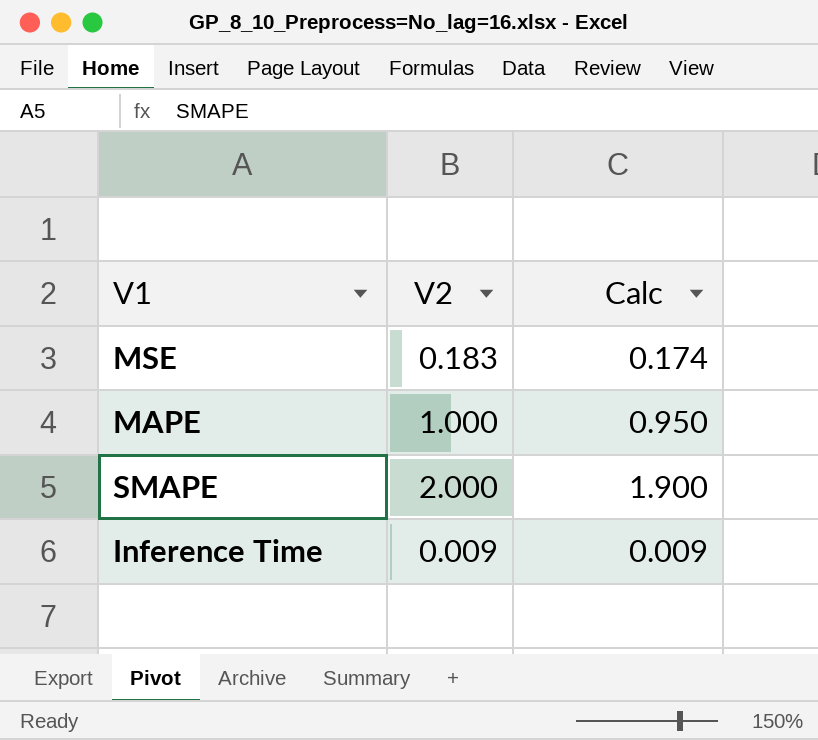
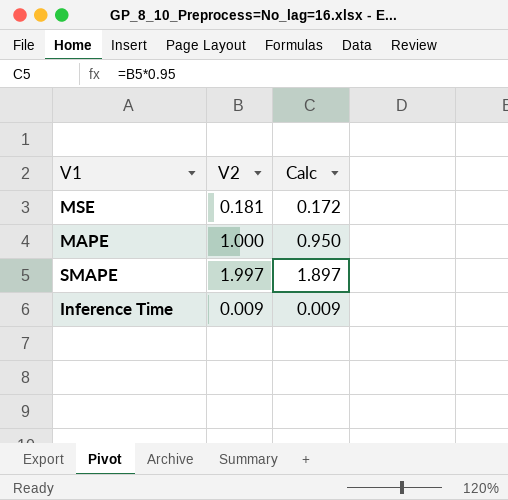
MSE | V2: 0.183 -> 0.181
MSE | Calc: 0.174 -> 0.172
SMAPE | V2: 2.000 -> 1.997
SMAPE | Calc: 1.900 -> 1.897

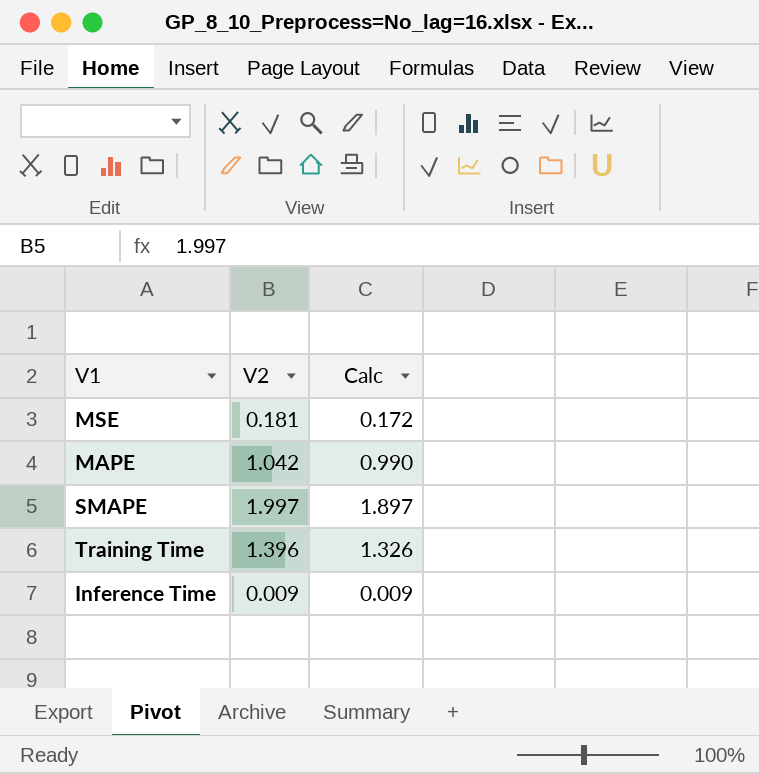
MAPE | V2: 1.000 -> 1.042
MAPE | Calc: 0.950 -> 0.990
row Training Time: none -> 1.396 | 1.326

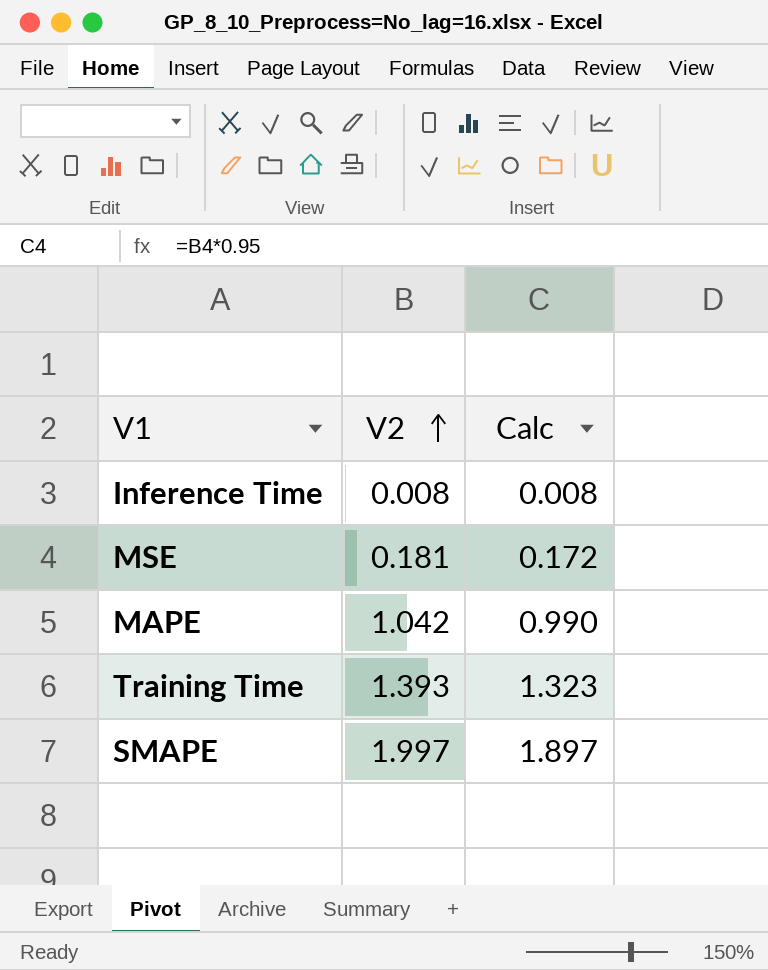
row order: none -> V2 ascending
Inference Time | V2: 0.009 -> 0.008
Inference Time | Calc: 0.009 -> 0.008
Training Time | V2: 1.396 -> 1.393
Training Time | Calc: 1.326 -> 1.323

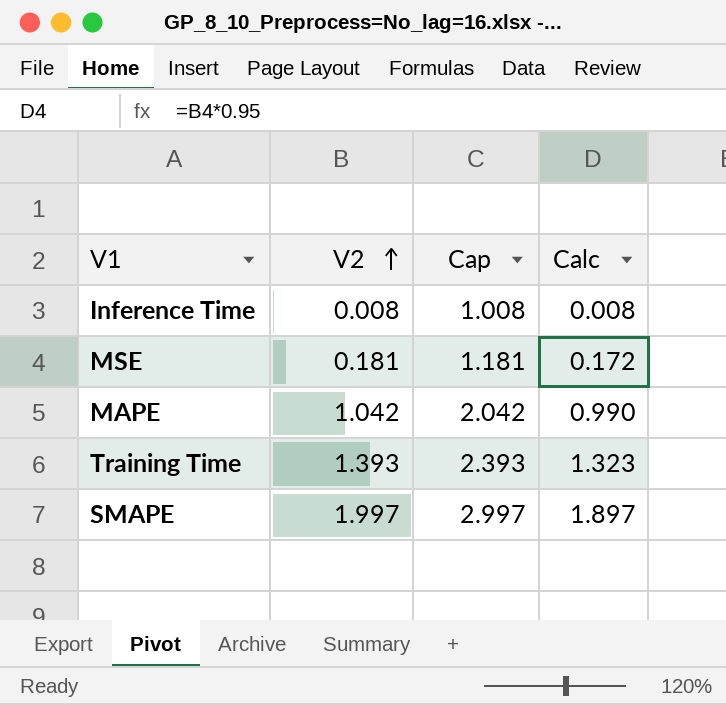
column Cap | formula: none -> [V2] + 1

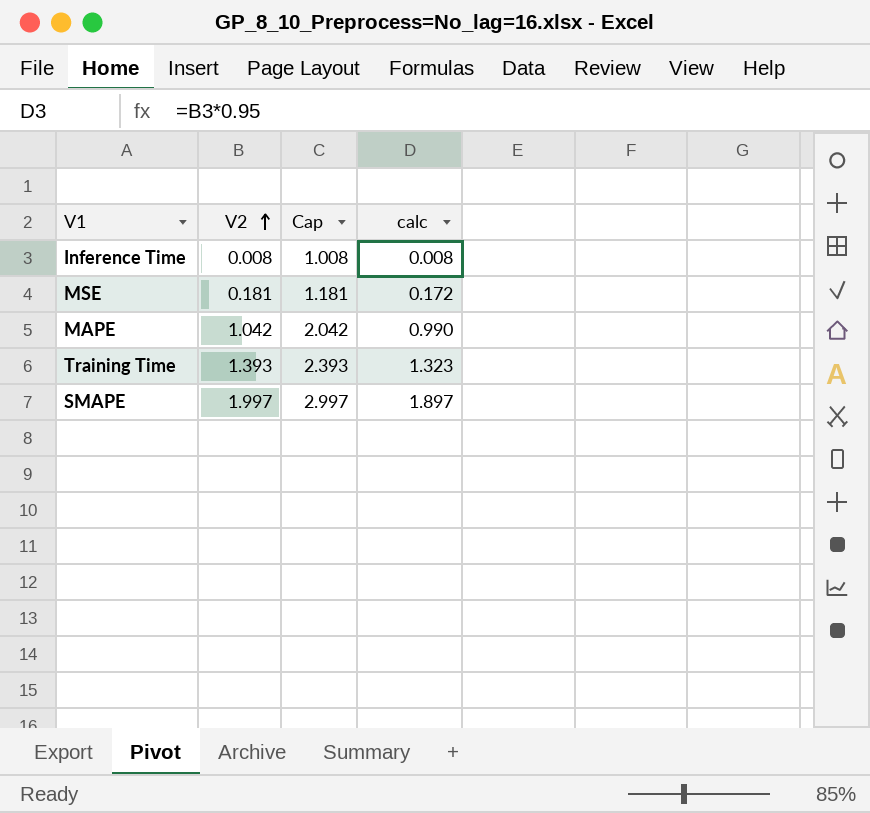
column name: Calc -> calc

